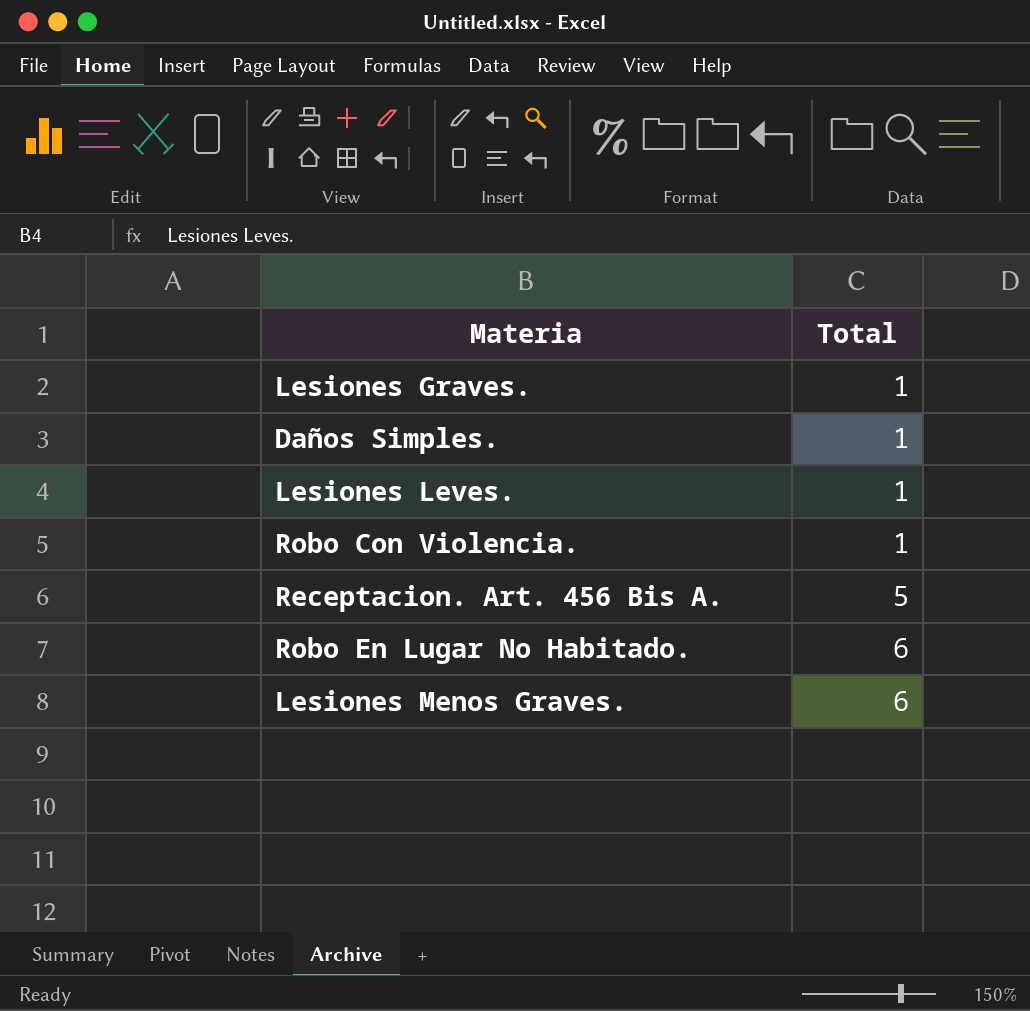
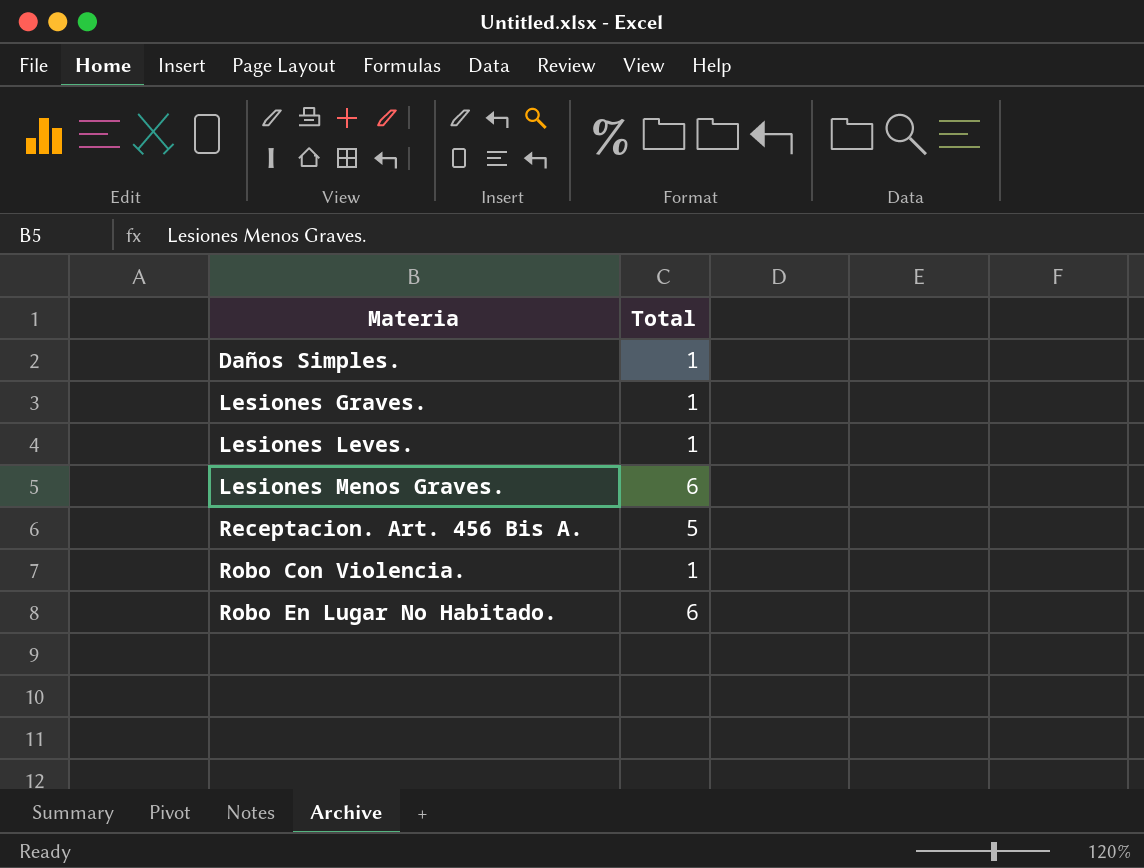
row order: Total ascending -> Materia ascending

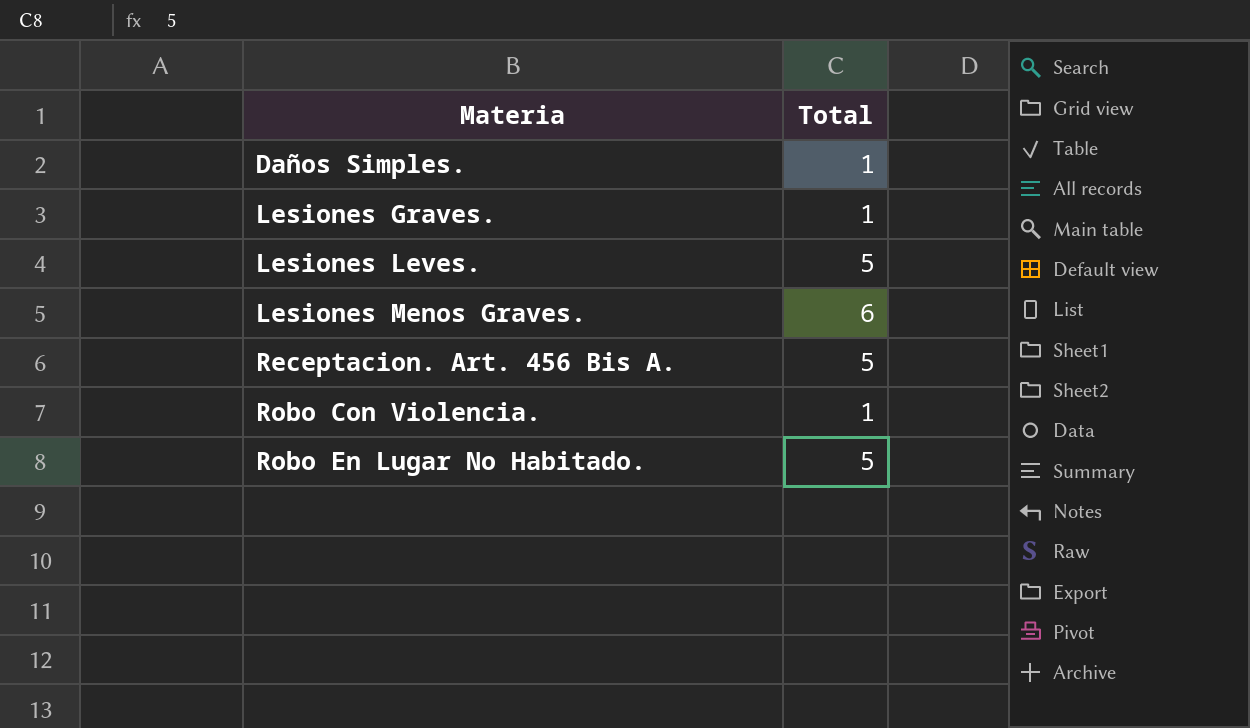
Lesiones Leves. | Total: 1 -> 5
Robo En Lugar No Habitado. | Total: 6 -> 5

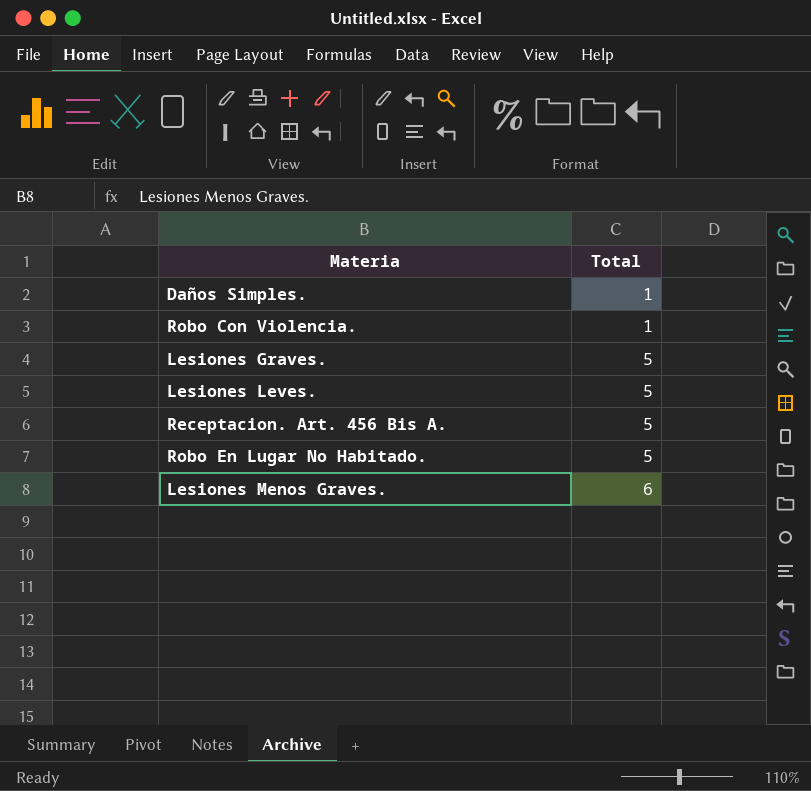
row order: Materia ascending -> Total ascending
Lesiones Graves. | Total: 1 -> 5

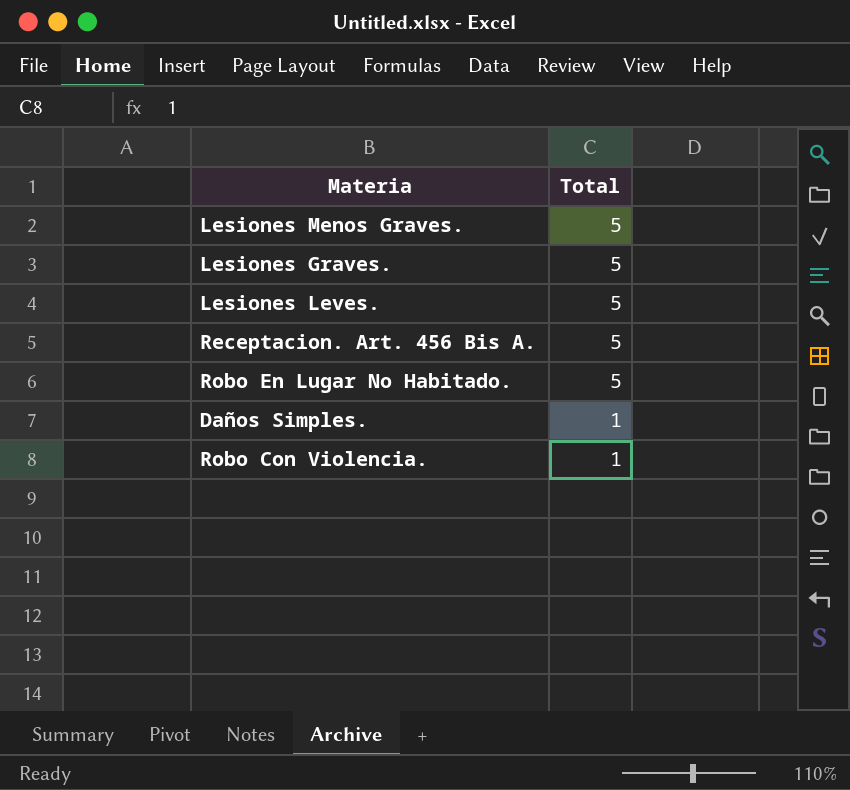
row order: Total ascending -> Total descending
Lesiones Menos Graves. | Total: 6 -> 5

